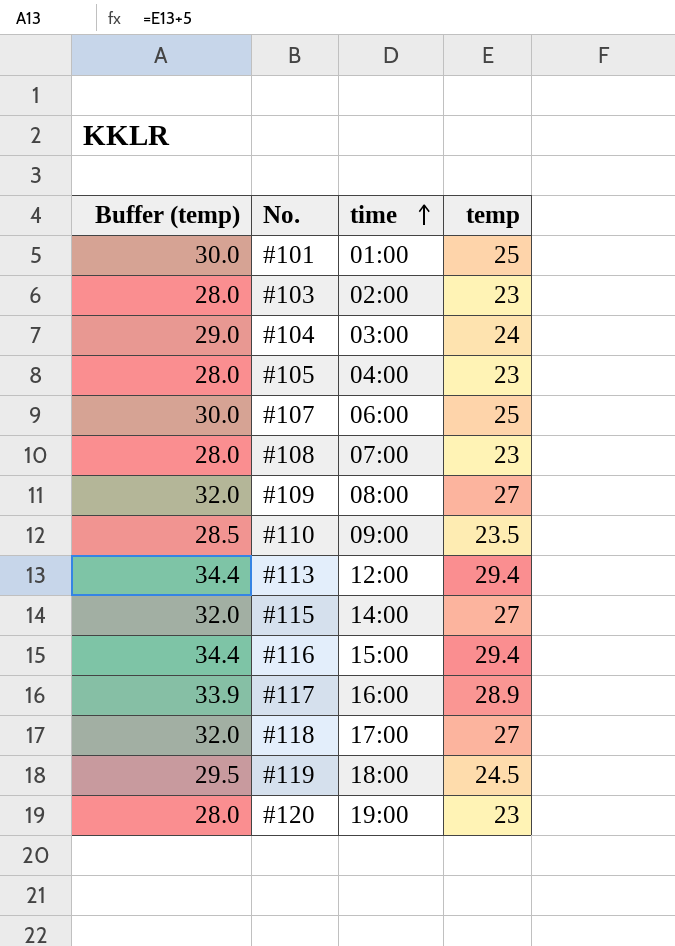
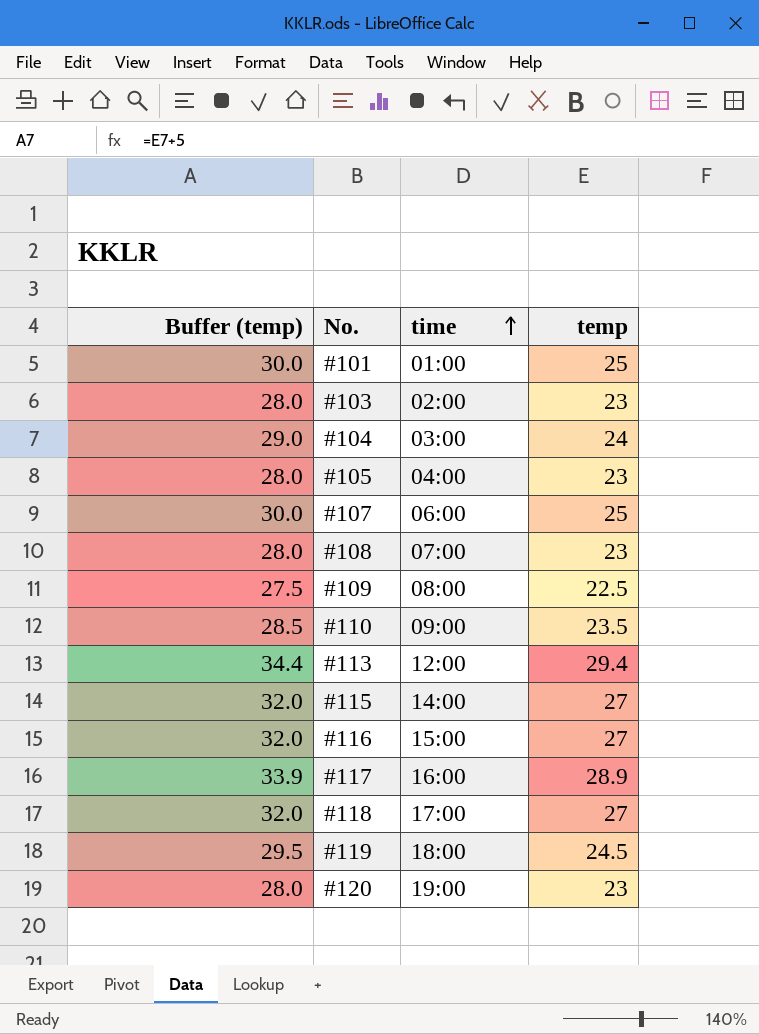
#109 | Buffer (temp): 32.0 -> 27.5
#109 | temp: 27 -> 22.5
#116 | Buffer (temp): 34.4 -> 32.0
#116 | temp: 29.4 -> 27

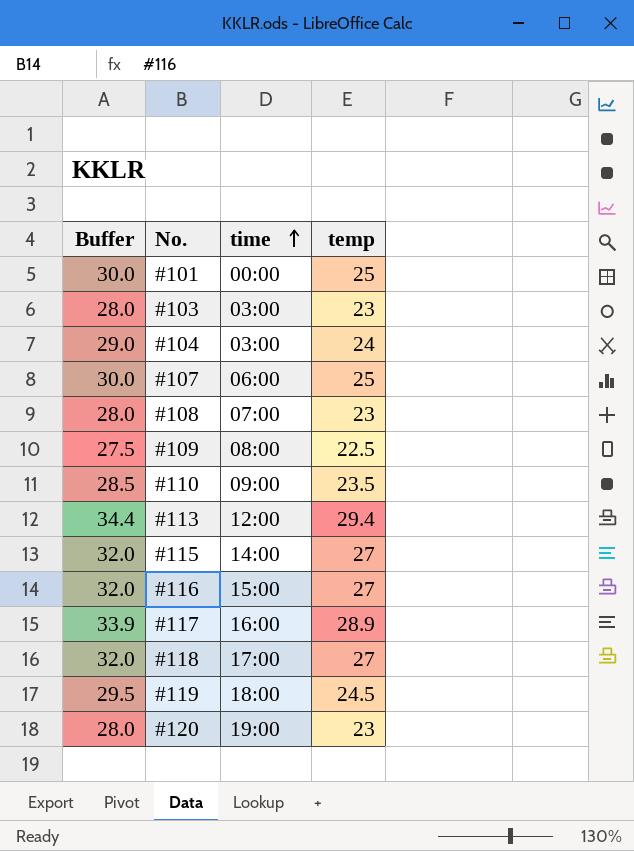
column name: Buffer (temp) -> Buffer
row #105: 28.0 | 04:00 | 23 -> none
#101 | time: 01:00 -> 00:00
#103 | time: 02:00 -> 03:00

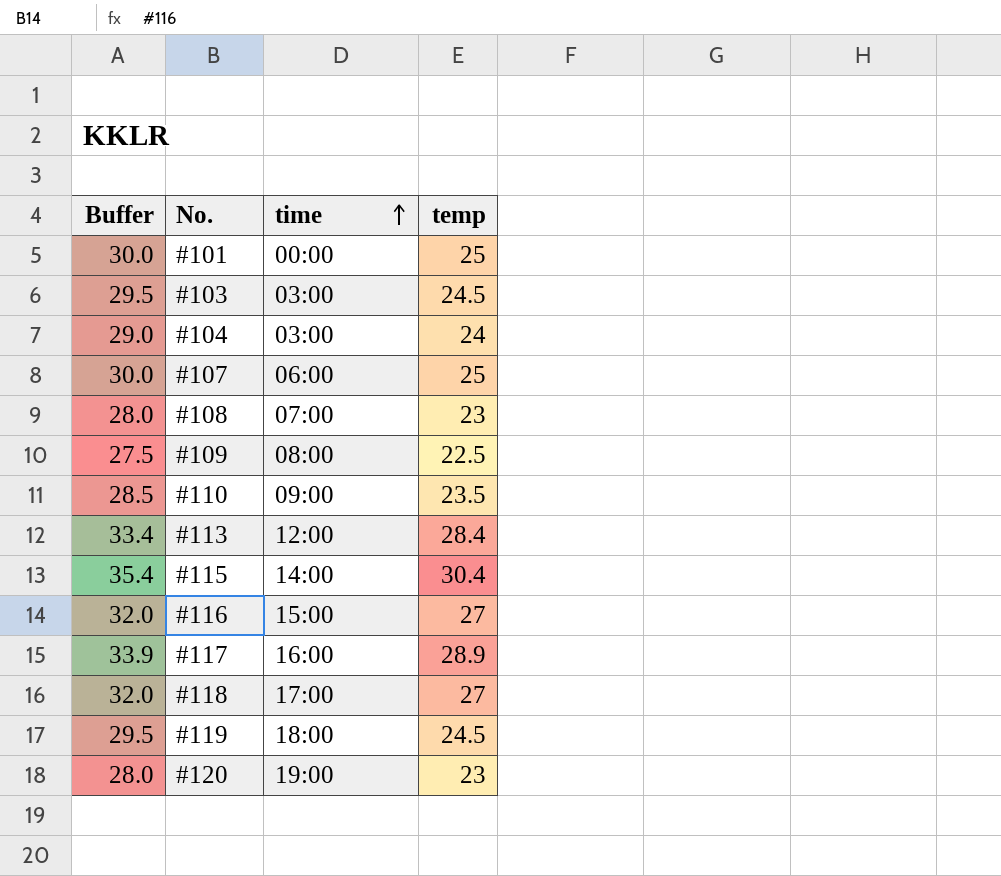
#103 | Buffer: 28.0 -> 29.5
#103 | temp: 23 -> 24.5
#113 | Buffer: 34.4 -> 33.4
#113 | temp: 29.4 -> 28.4
#115 | Buffer: 32.0 -> 35.4
#115 | temp: 27 -> 30.4

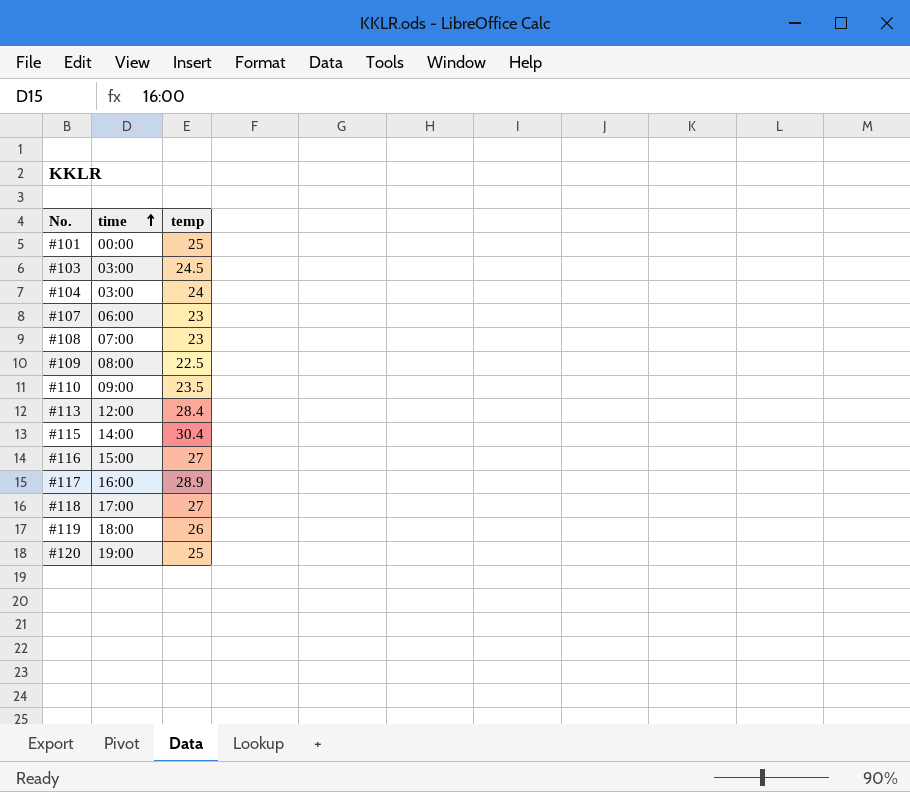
column Buffer | formula: [temp] + 5 -> none
#107 | temp: 25 -> 23
#119 | temp: 24.5 -> 26
#120 | temp: 23 -> 25

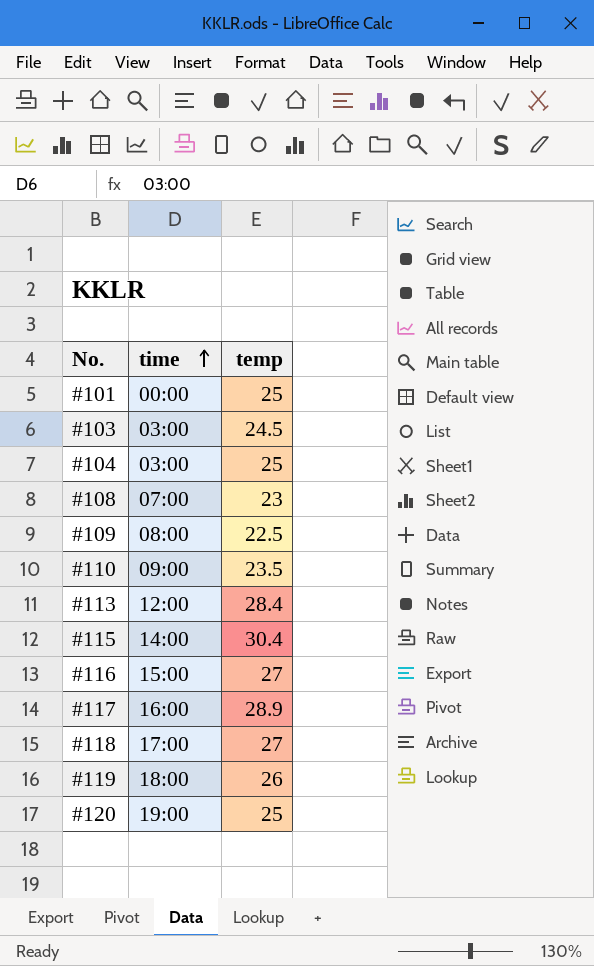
row #107: 06:00 | 23 -> none
#104 | temp: 24 -> 25

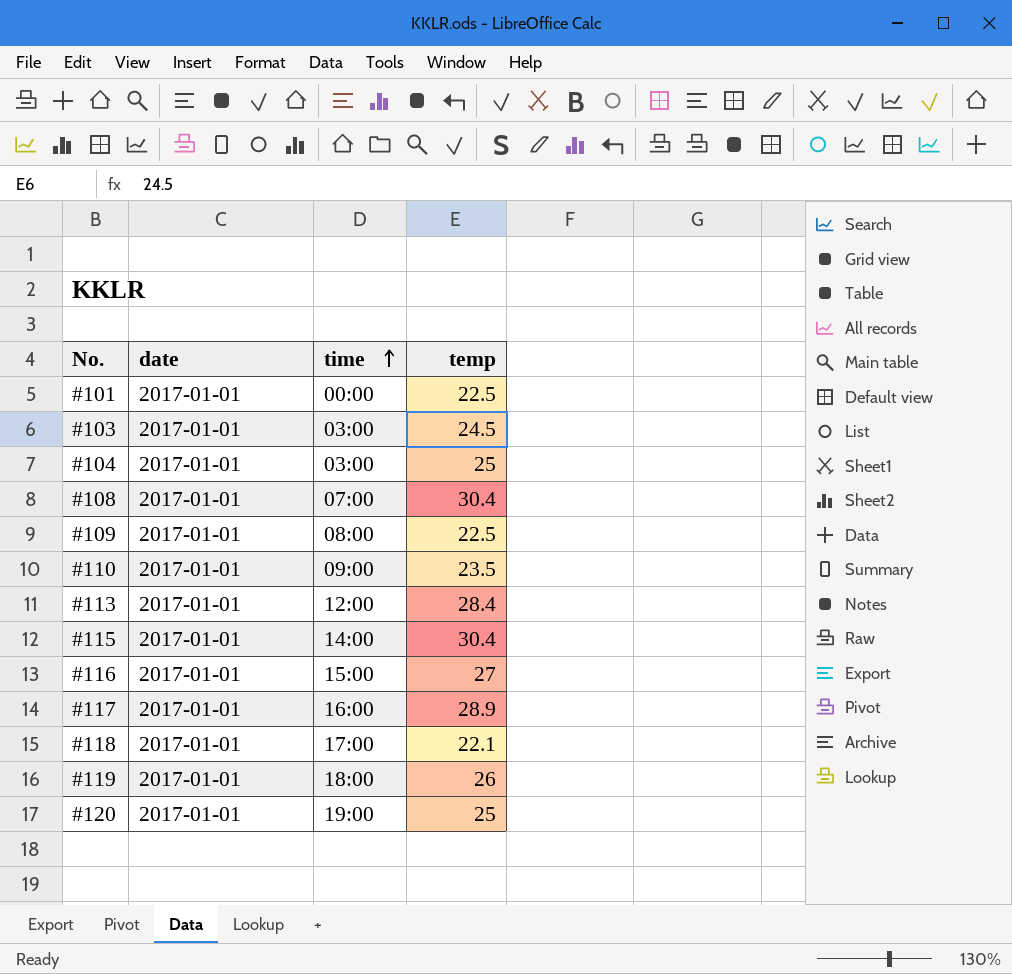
column date | position: none -> 2
#101 | temp: 25 -> 22.5
#108 | temp: 23 -> 30.4
#118 | temp: 27 -> 22.1

